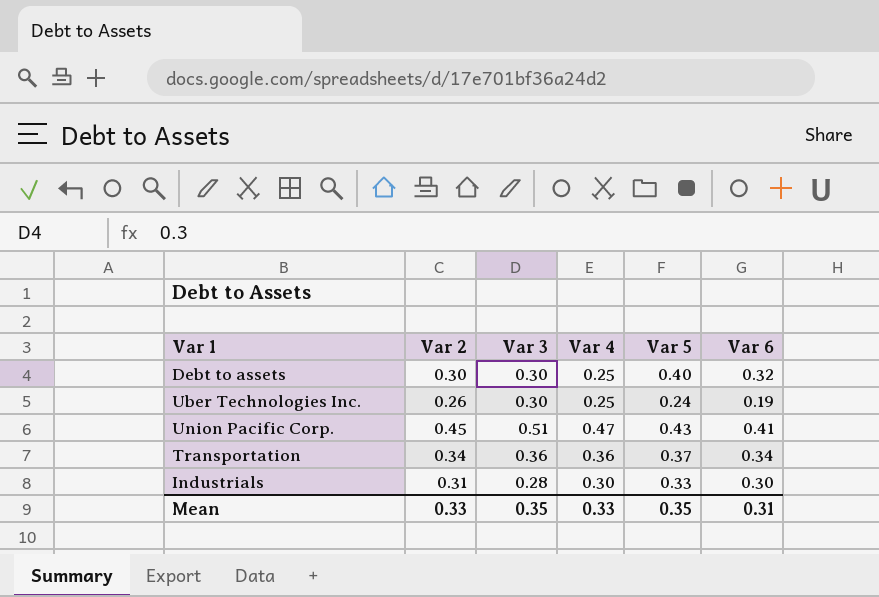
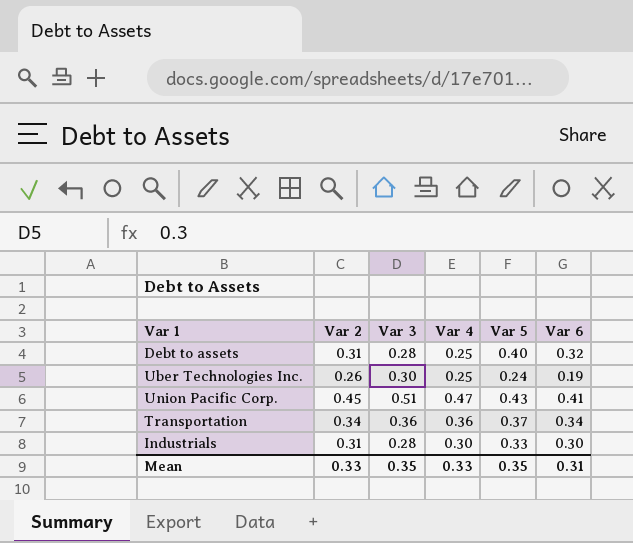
Debt to assets | Var 2: 0.30 -> 0.31
Debt to assets | Var 3: 0.30 -> 0.28

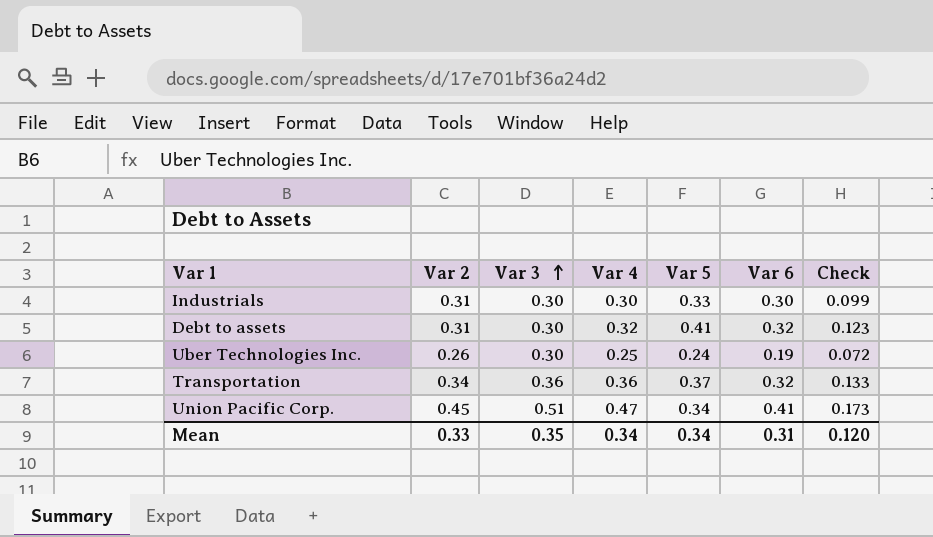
row order: none -> Var 3 ascending
column Check | formula: none -> [Var 3] * [Var 5]
Industrials | Var 3: 0.28 -> 0.30
Debt to assets | Var 3: 0.28 -> 0.30
Debt to assets | Var 4: 0.25 -> 0.32
Debt to assets | Var 5: 0.40 -> 0.41
Transportation | Var 6: 0.34 -> 0.32
Union Pacific Corp. | Var 5: 0.43 -> 0.34
Mean | Var 4: 0.33 -> 0.34
Mean | Var 5: 0.35 -> 0.34

